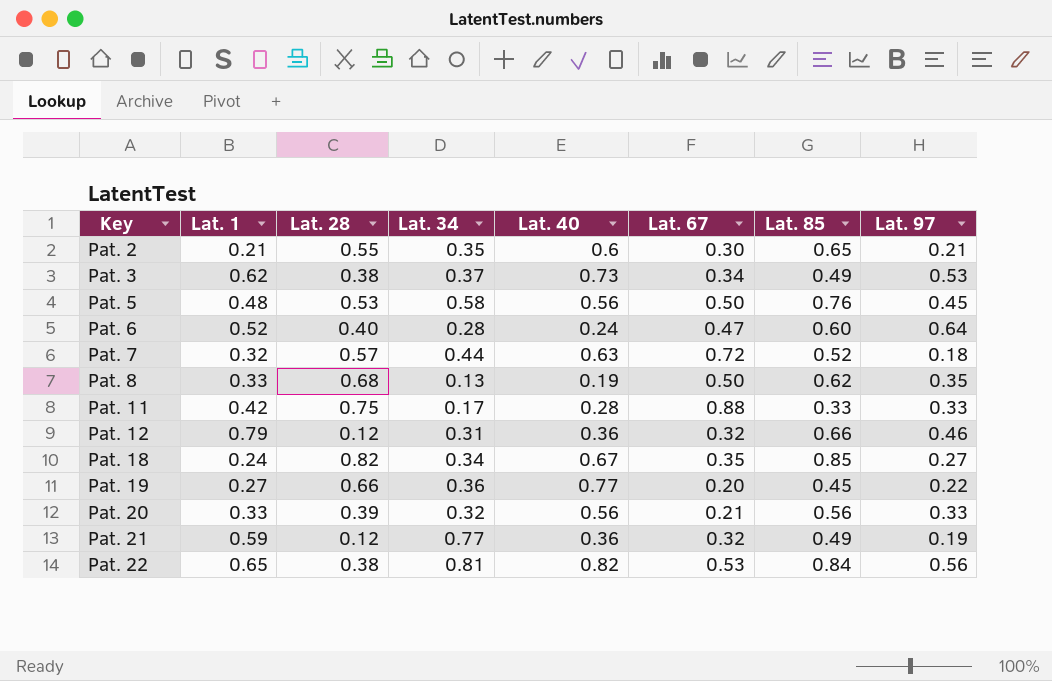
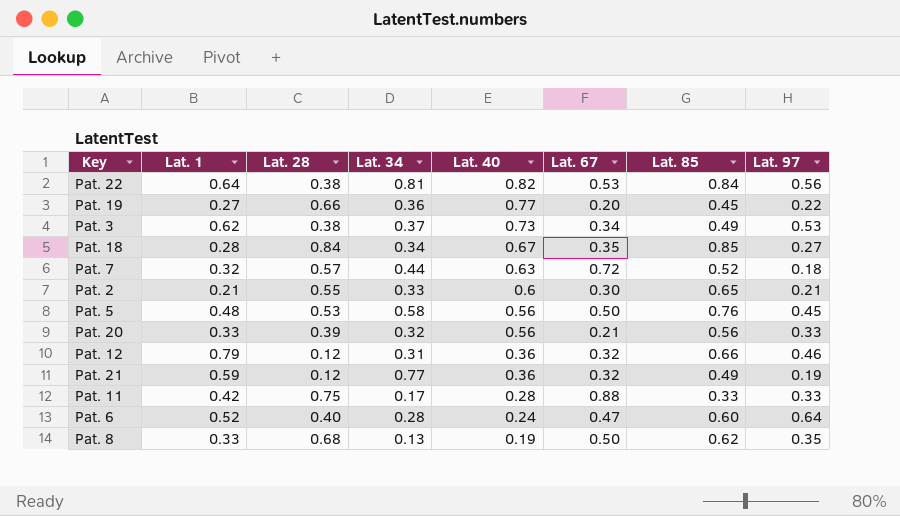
row order: Key ascending -> Lat. 40 descending
Pat. 22 | Lat. 1: 0.65 -> 0.64
Pat. 18 | Lat. 1: 0.24 -> 0.28
Pat. 18 | Lat. 28: 0.82 -> 0.84
Pat. 2 | Lat. 34: 0.35 -> 0.33

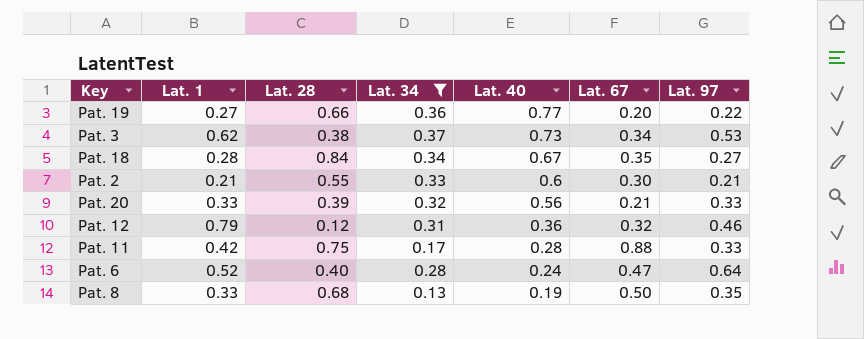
filter: none -> Lat. 34 <= 0.37
column Lat. 85 | position: 7 -> none

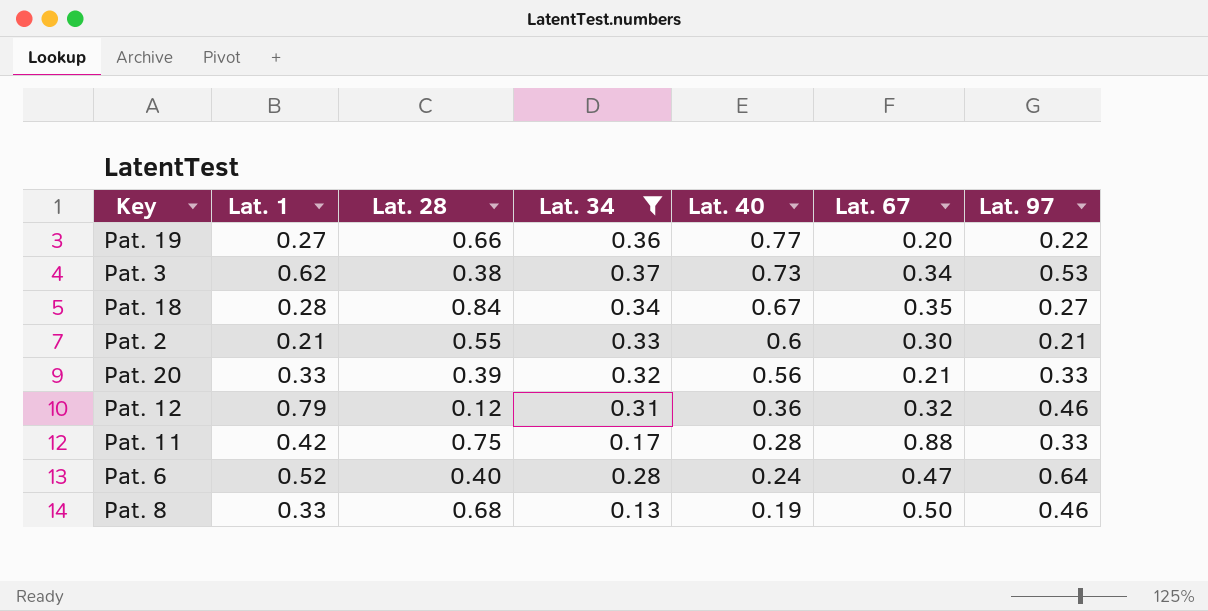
Pat. 8 | Lat. 97: 0.35 -> 0.46

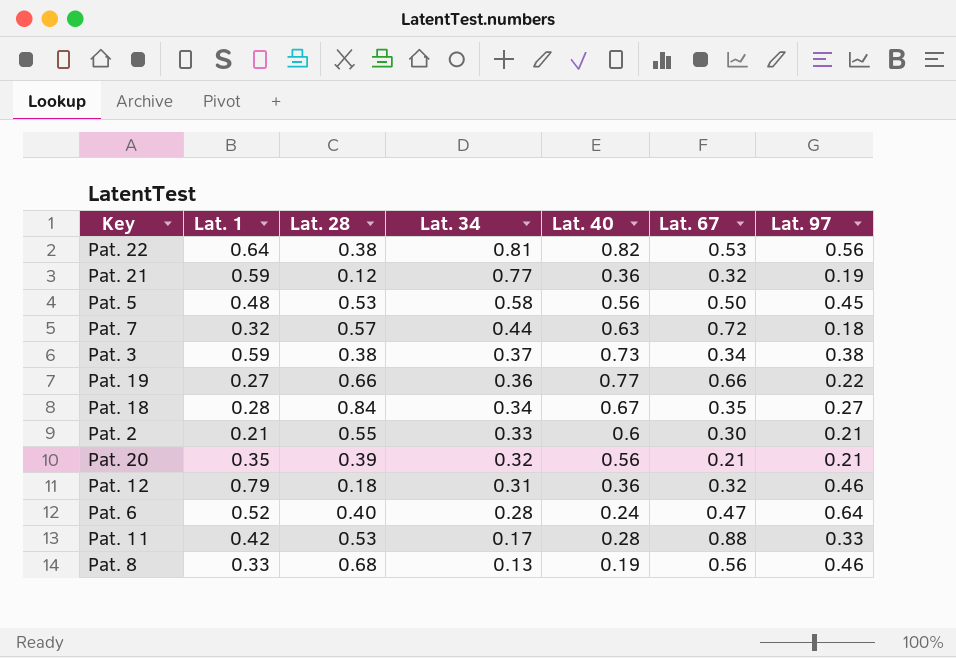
filter: Lat. 34 <= 0.37 -> none
row order: Lat. 40 descending -> Lat. 34 descending
Pat. 3 | Lat. 1: 0.62 -> 0.59
Pat. 3 | Lat. 97: 0.53 -> 0.38
Pat. 19 | Lat. 67: 0.20 -> 0.66
Pat. 20 | Lat. 1: 0.33 -> 0.35
Pat. 20 | Lat. 97: 0.33 -> 0.21
Pat. 12 | Lat. 28: 0.12 -> 0.18
Pat. 11 | Lat. 28: 0.75 -> 0.53
Pat. 8 | Lat. 67: 0.50 -> 0.56

